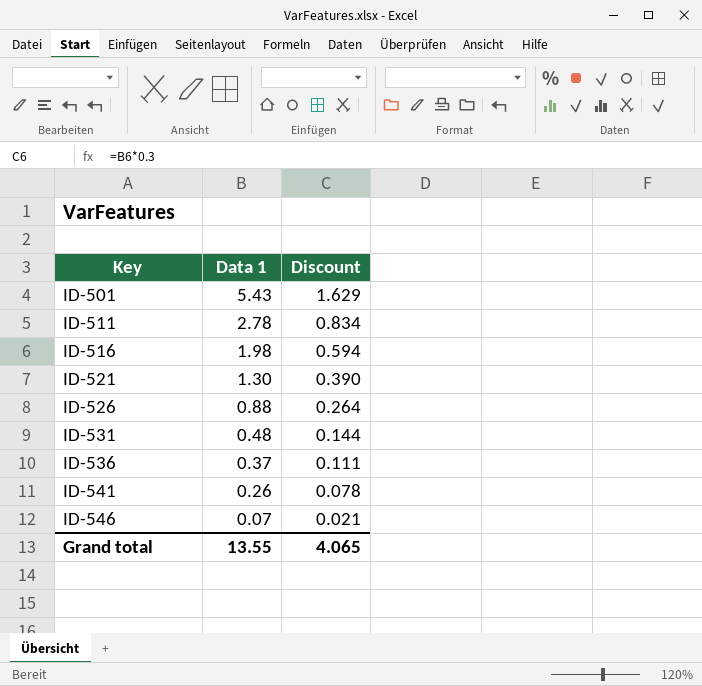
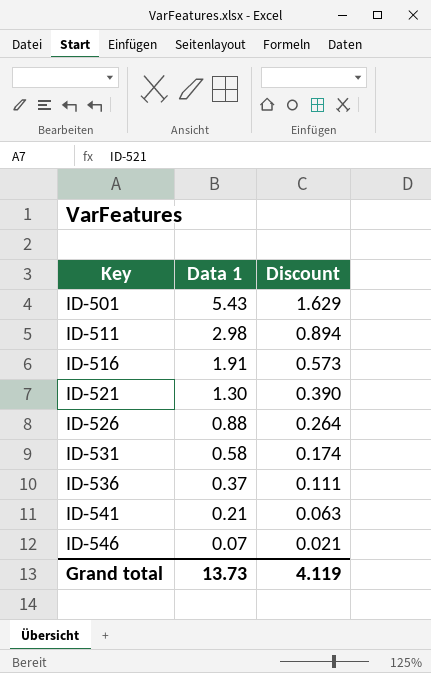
ID-511 | Data 1: 2.78 -> 2.98
ID-511 | Discount: 0.834 -> 0.894
ID-516 | Data 1: 1.98 -> 1.91
ID-516 | Discount: 0.594 -> 0.573
ID-531 | Data 1: 0.48 -> 0.58
ID-531 | Discount: 0.144 -> 0.174
ID-541 | Data 1: 0.26 -> 0.21
ID-541 | Discount: 0.078 -> 0.063
Grand total | Data 1: 13.55 -> 13.73
Grand total | Discount: 4.065 -> 4.119

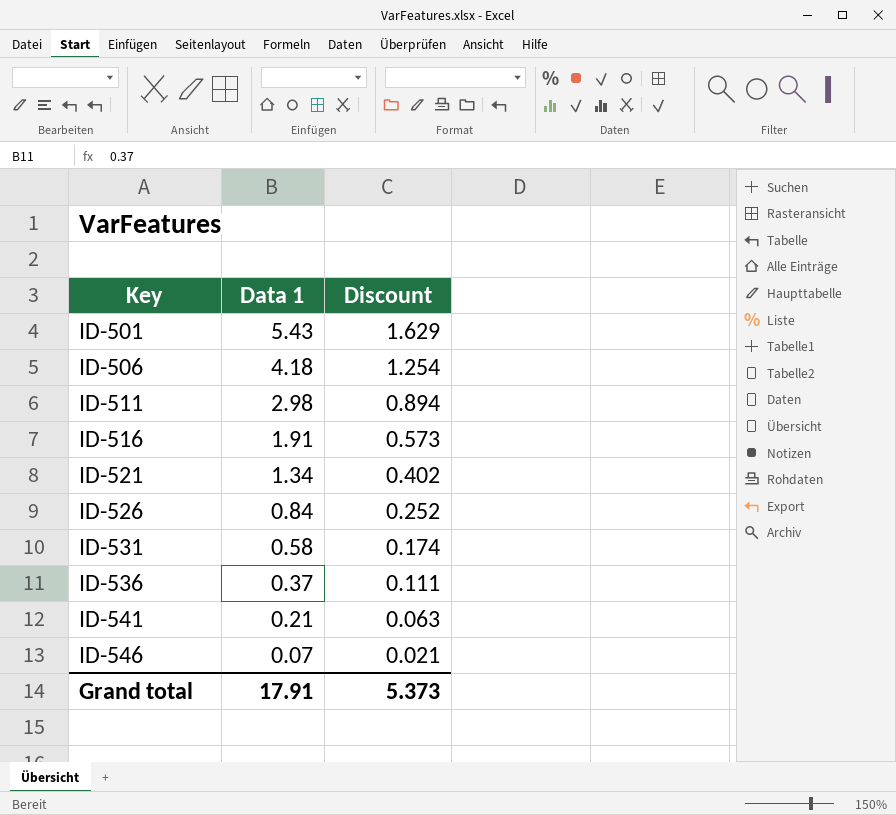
row ID-506: none -> 4.18 | 1.254
ID-521 | Data 1: 1.30 -> 1.34
ID-521 | Discount: 0.390 -> 0.402
ID-526 | Data 1: 0.88 -> 0.84
ID-526 | Discount: 0.264 -> 0.252
Grand total | Data 1: 13.73 -> 17.91
Grand total | Discount: 4.119 -> 5.373

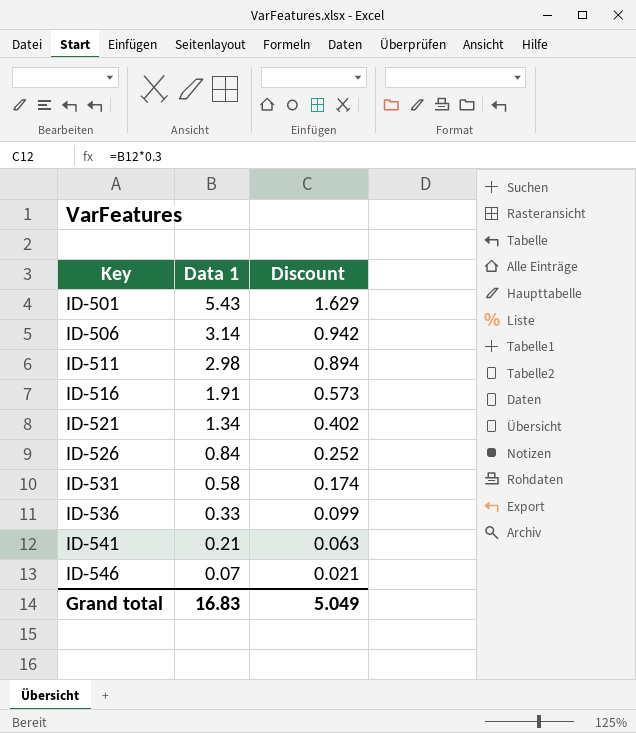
ID-506 | Data 1: 4.18 -> 3.14
ID-506 | Discount: 1.254 -> 0.942
ID-536 | Data 1: 0.37 -> 0.33
ID-536 | Discount: 0.111 -> 0.099
Grand total | Data 1: 17.91 -> 16.83
Grand total | Discount: 5.373 -> 5.049

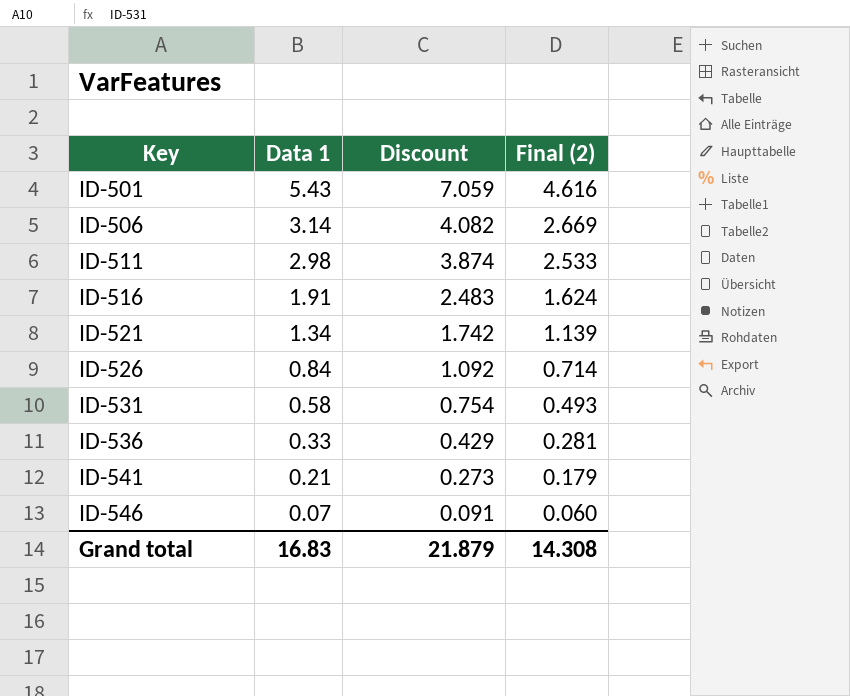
column Discount | formula: [Data 1] * 0.3 -> [Data 1] * 1.3
column Final (2) | formula: none -> [Data 1] * 0.85
Grand total | Discount: 5.049 -> 21.879

